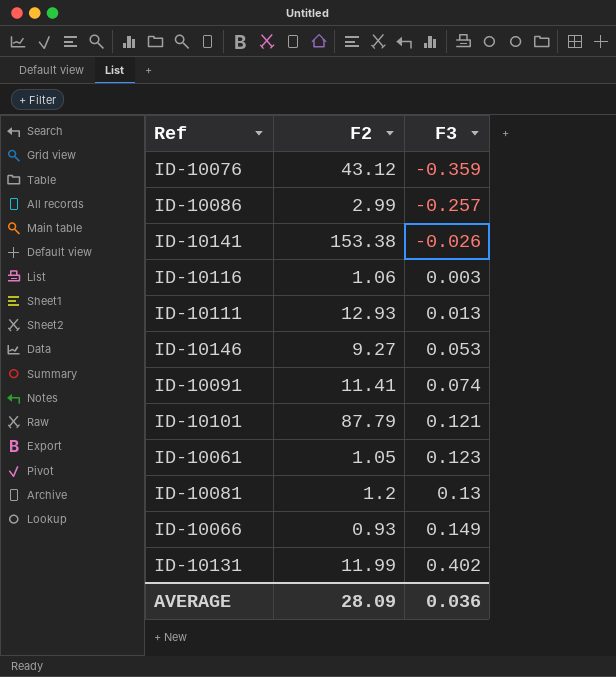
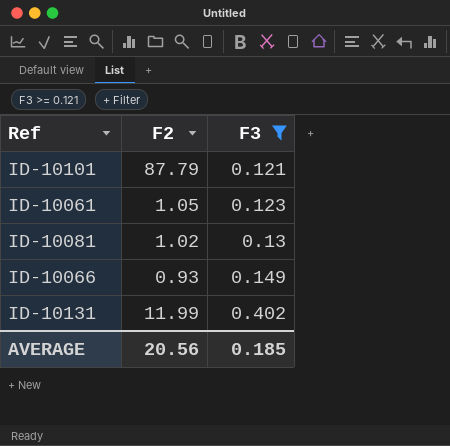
filter: none -> F3 >= 0.121
ID-10081 | F2: 1.2 -> 1.02
AVERAGE | F2: 28.09 -> 20.56
AVERAGE | F3: 0.036 -> 0.185

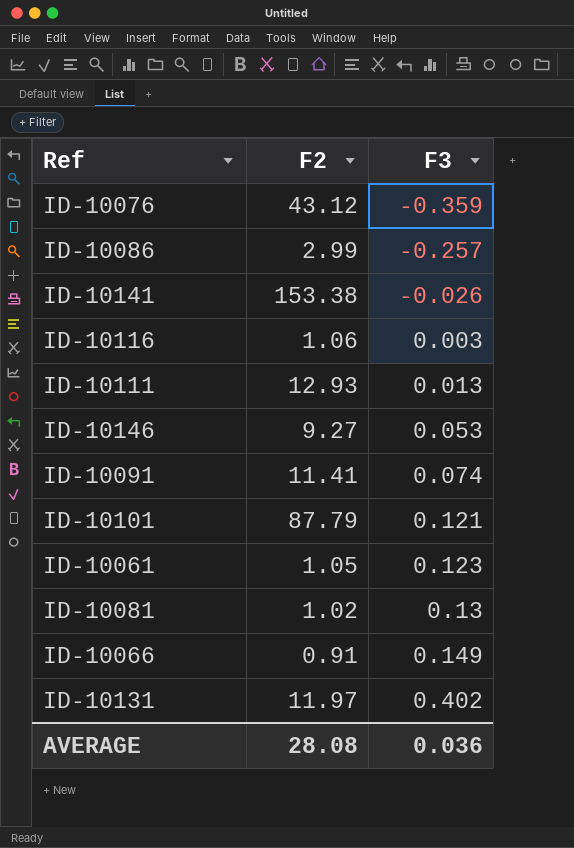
filter: F3 >= 0.121 -> none
ID-10066 | F2: 0.93 -> 0.91
ID-10131 | F2: 11.99 -> 11.97
AVERAGE | F2: 20.56 -> 28.08
AVERAGE | F3: 0.185 -> 0.036

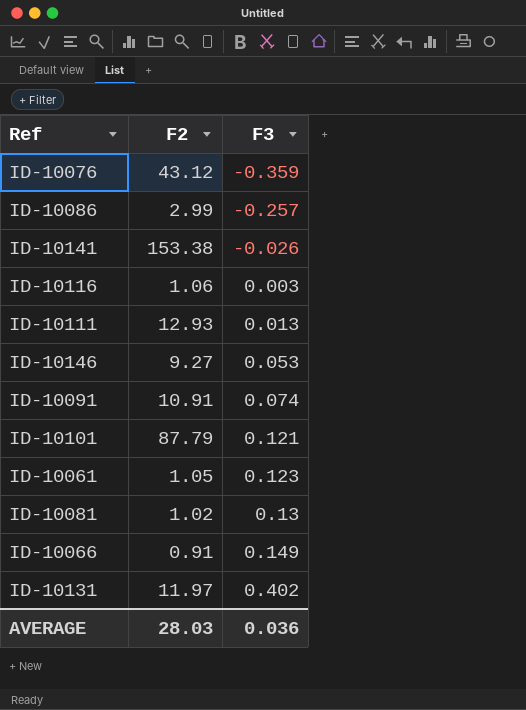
ID-10091 | F2: 11.41 -> 10.91
AVERAGE | F2: 28.08 -> 28.03

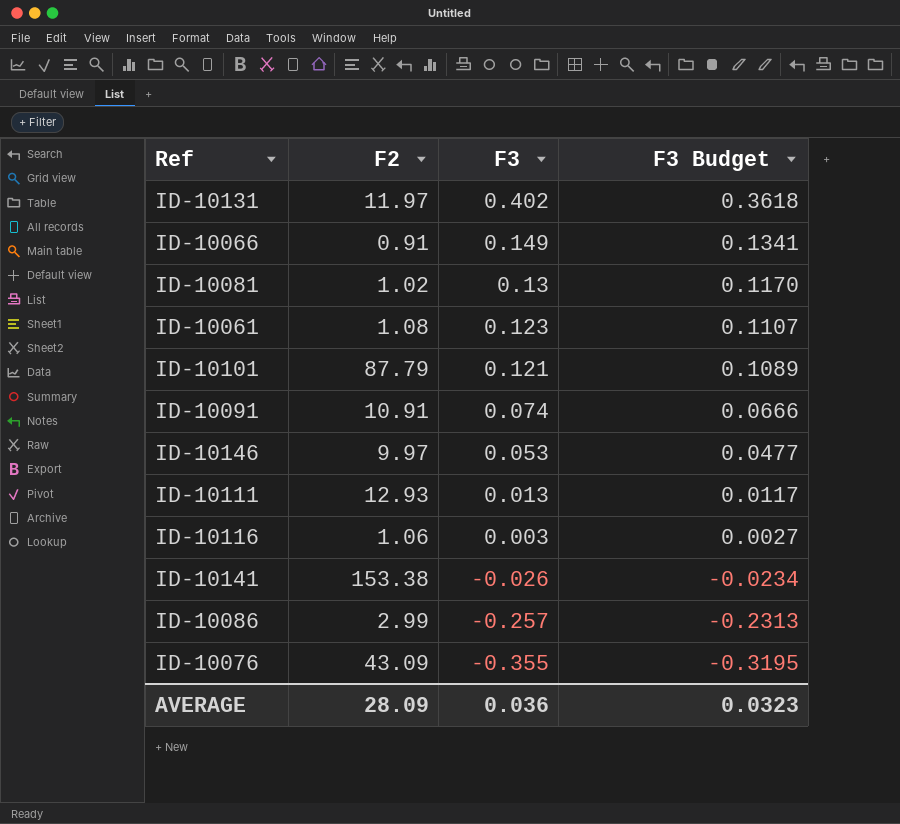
row order: F3 ascending -> F3 descending
column F3 Budget | formula: none -> [F3] * 0.9
ID-10061 | F2: 1.05 -> 1.08
ID-10146 | F2: 9.27 -> 9.97
ID-10076 | F2: 43.12 -> 43.09
ID-10076 | F3: -0.359 -> -0.355
AVERAGE | F2: 28.03 -> 28.09

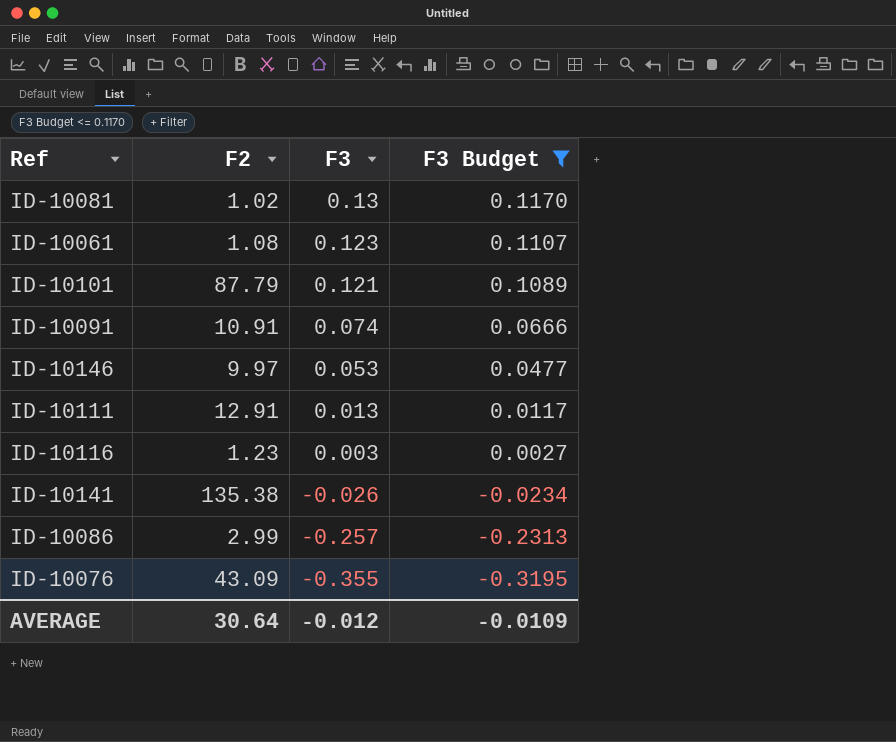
filter: none -> F3 Budget <= 0.1170
ID-10111 | F2: 12.93 -> 12.91
ID-10116 | F2: 1.06 -> 1.23
ID-10141 | F2: 153.38 -> 135.38
AVERAGE | F2: 28.09 -> 30.64
AVERAGE | F3: 0.036 -> -0.012
AVERAGE | F3 Budget: 0.0323 -> -0.0109

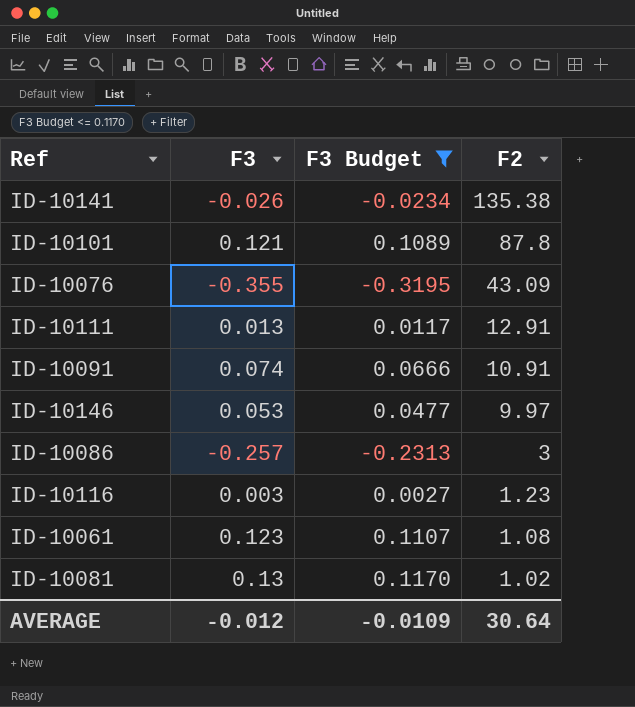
row order: F3 descending -> F2 descending
column F2 | position: 2 -> 4
ID-10101 | F2: 87.79 -> 87.8
ID-10086 | F2: 2.99 -> 3

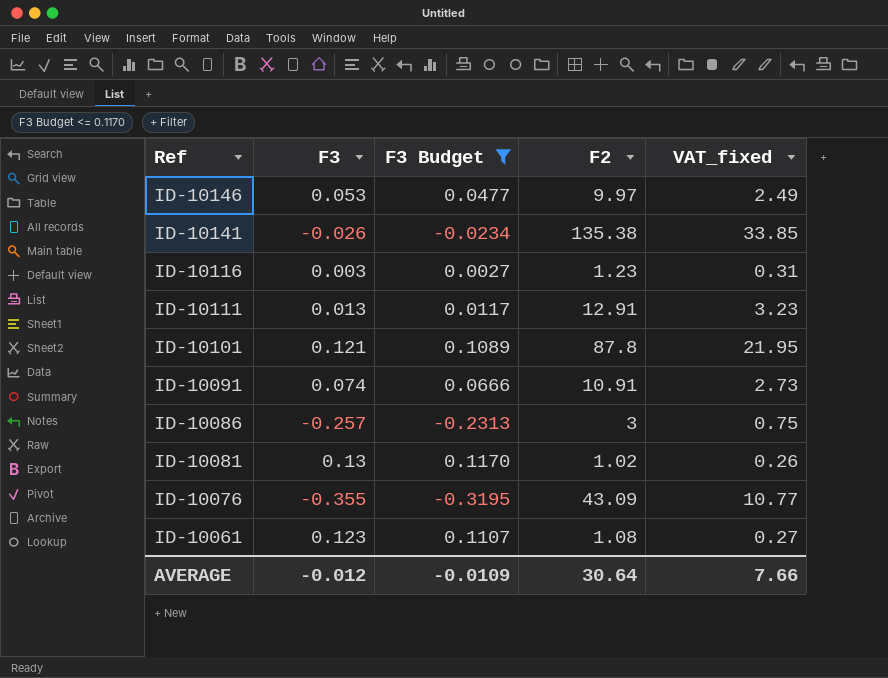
row order: F2 descending -> Ref descending
column VAT_fixed | formula: none -> [F2] * 0.25

